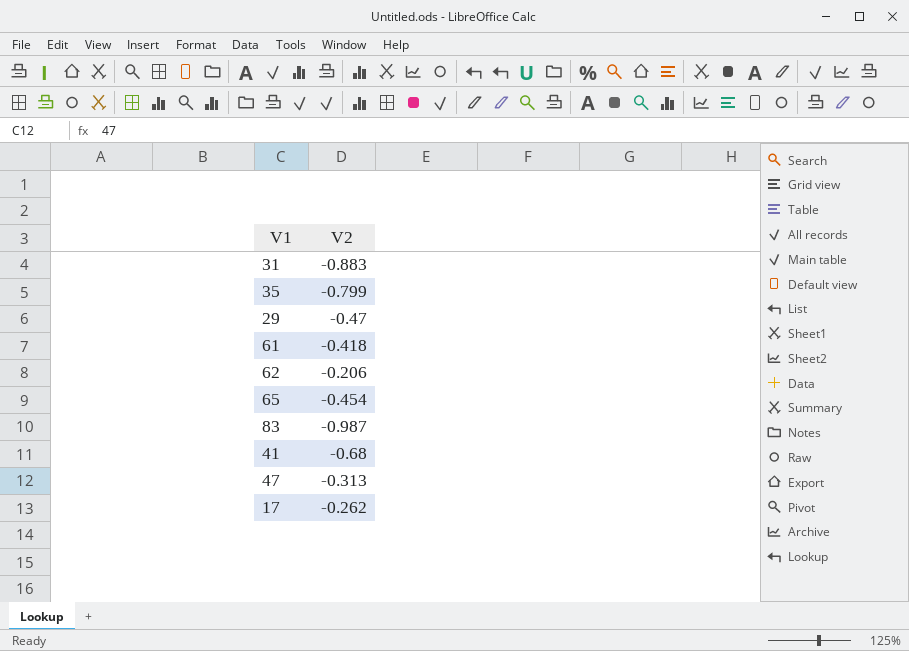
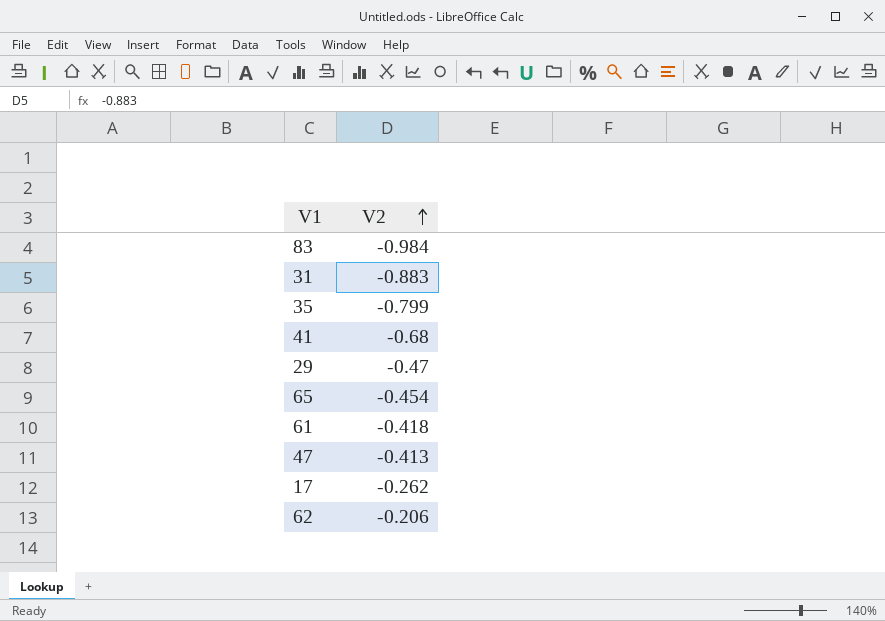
row order: none -> V2 ascending
83 | V2: -0.987 -> -0.984
47 | V2: -0.313 -> -0.413

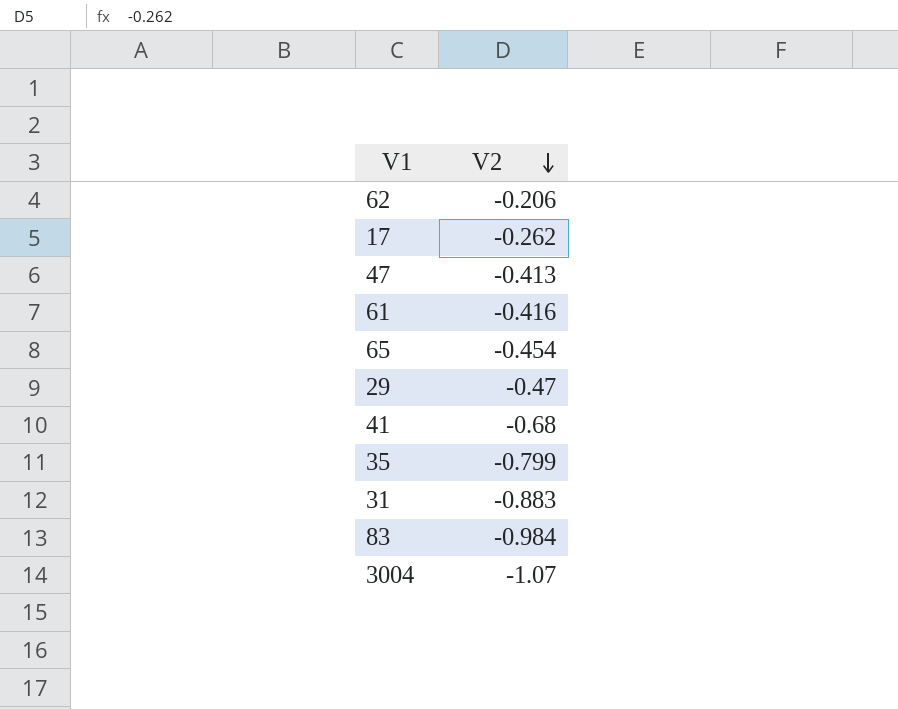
row order: V2 ascending -> V2 descending
61 | V2: -0.418 -> -0.416
row 3004: none -> -1.07

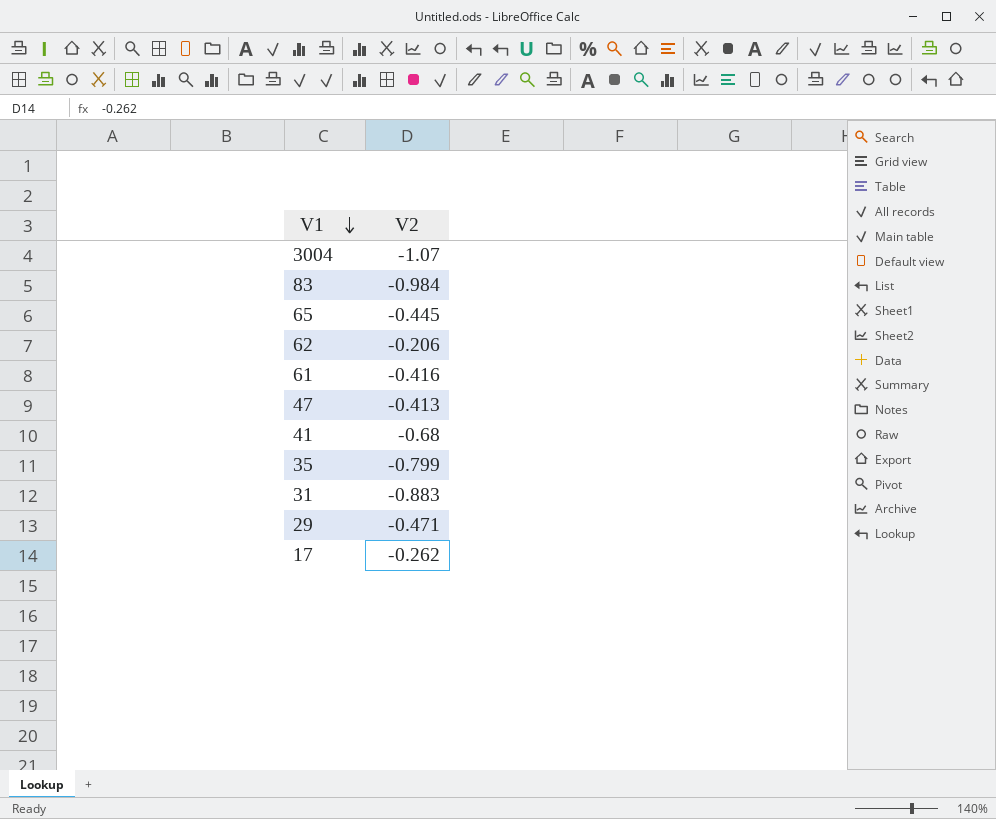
row order: V2 descending -> V1 descending
65 | V2: -0.454 -> -0.445
29 | V2: -0.47 -> -0.471

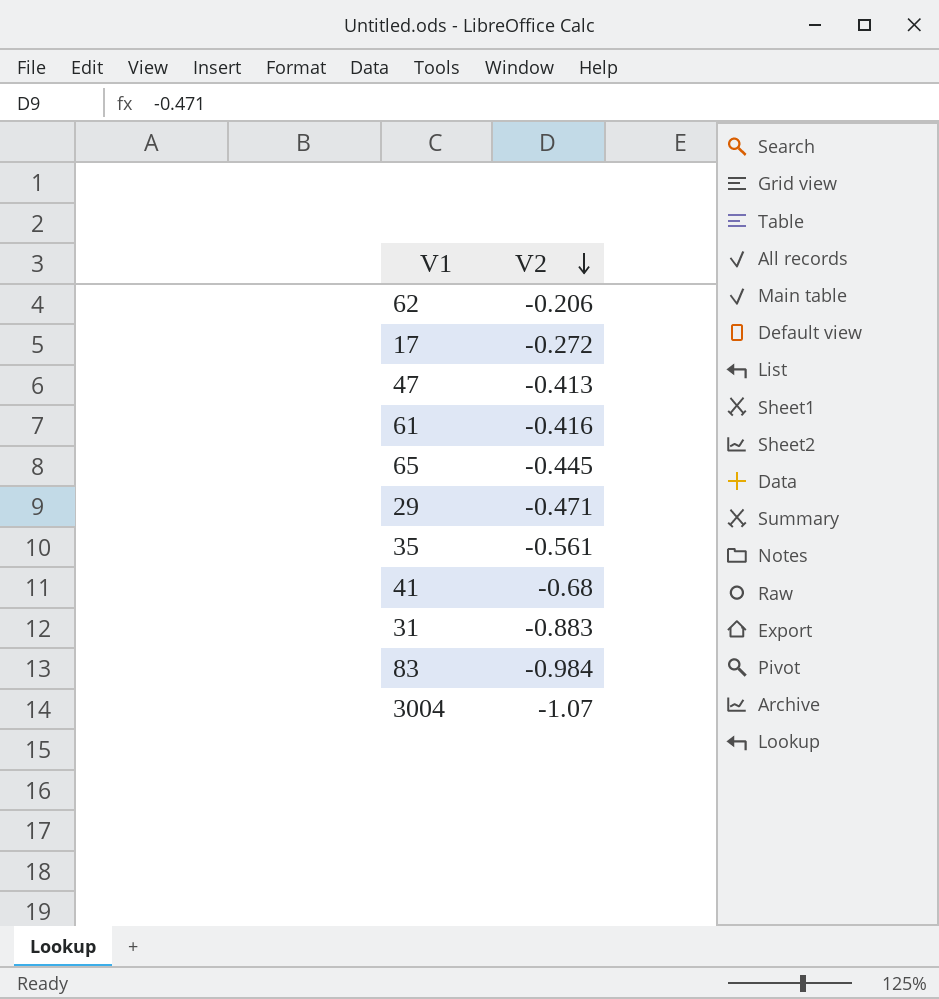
row order: V1 descending -> V2 descending
17 | V2: -0.262 -> -0.272
35 | V2: -0.799 -> -0.561

